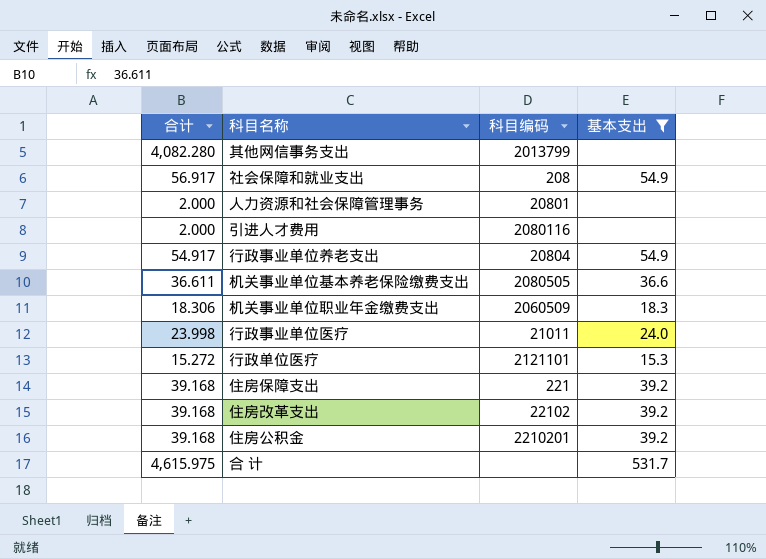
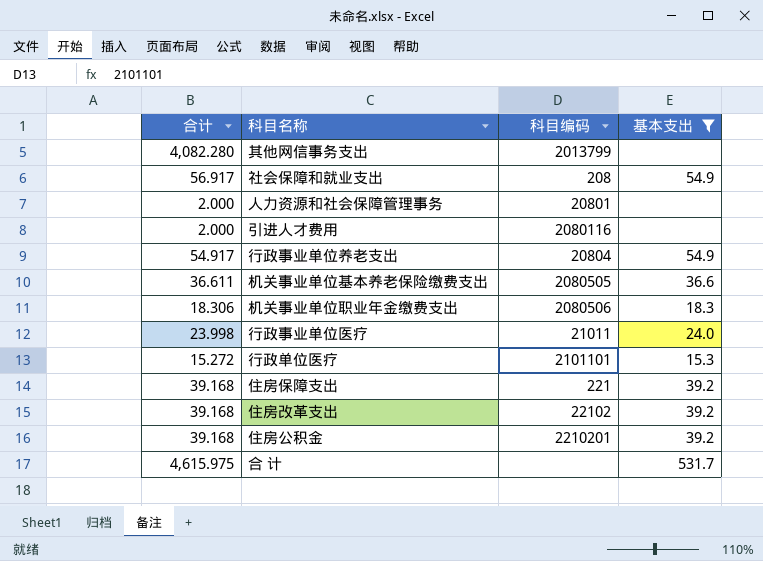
机关事业单位职业年金缴费支出 | 科目编码: 2060509 -> 2080506
行政单位医疗 | 科目编码: 2121101 -> 2101101

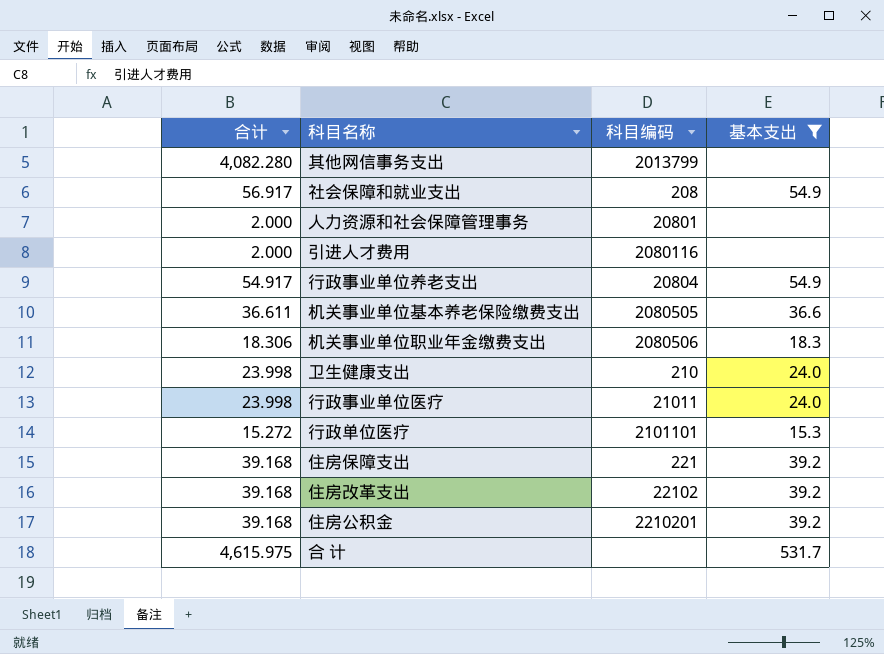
row 卫生健康支出: none -> 23.998 | 210 | 24.0

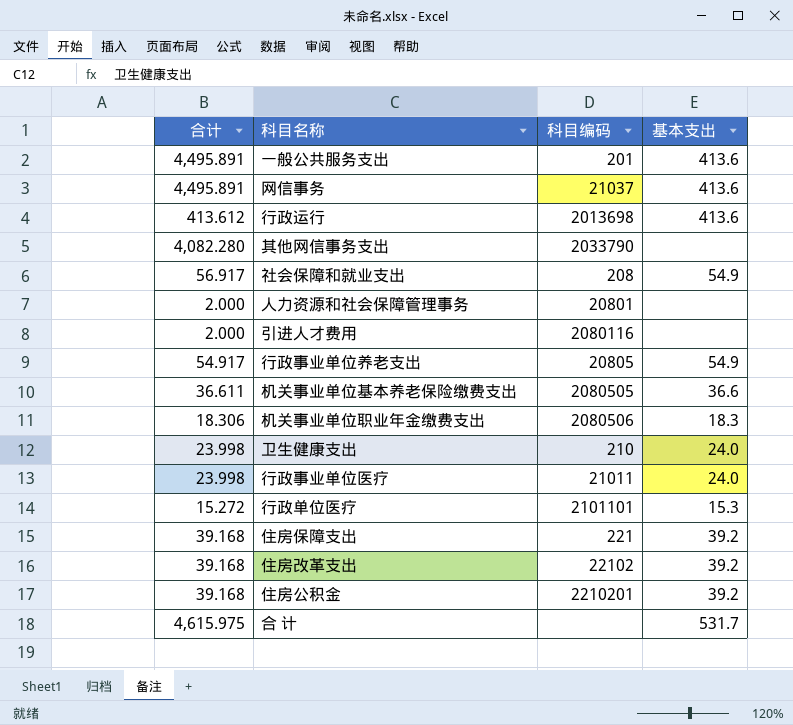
filter: 基本支出 != 413.6 -> none
其他网信事务支出 | 科目编码: 2013799 -> 2033790
行政事业单位养老支出 | 科目编码: 20804 -> 20805

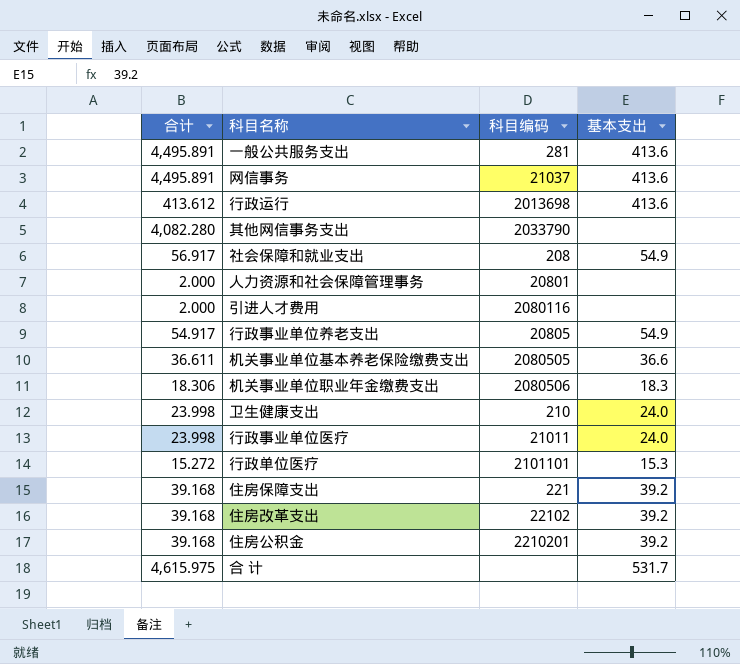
一般公共服务支出 | 科目编码: 201 -> 281

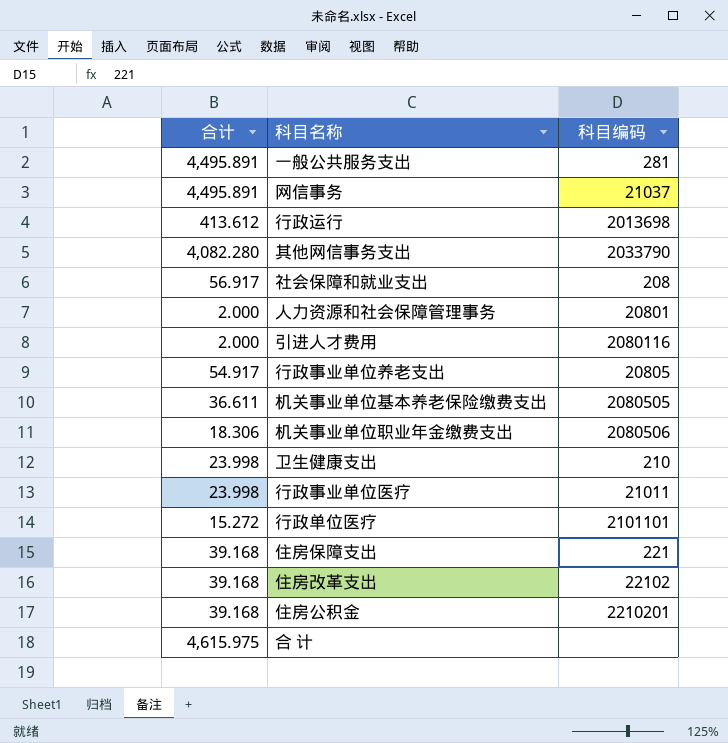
column 基本支出 | position: 4 -> none

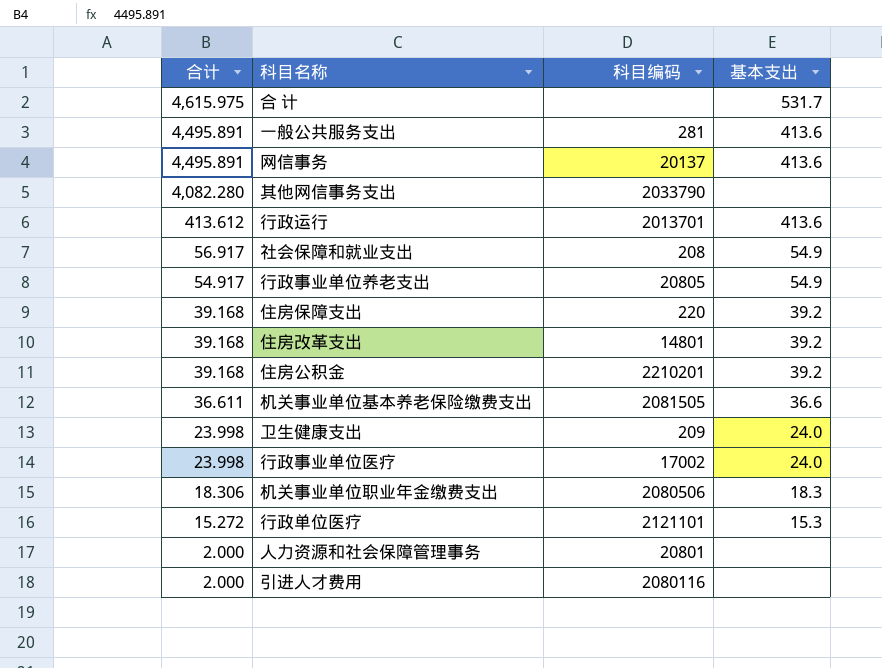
row order: none -> 合计 descending
column 基本支出 | position: none -> 4
网信事务 | 科目编码: 21037 -> 20137
行政运行 | 科目编码: 2013698 -> 2013701
住房保障支出 | 科目编码: 221 -> 220
住房改革支出 | 科目编码: 22102 -> 14801
机关事业单位基本养老保险缴费支出 | 科目编码: 2080505 -> 2081505
卫生健康支出 | 科目编码: 210 -> 209
行政事业单位医疗 | 科目编码: 21011 -> 17002
行政单位医疗 | 科目编码: 2101101 -> 2121101

